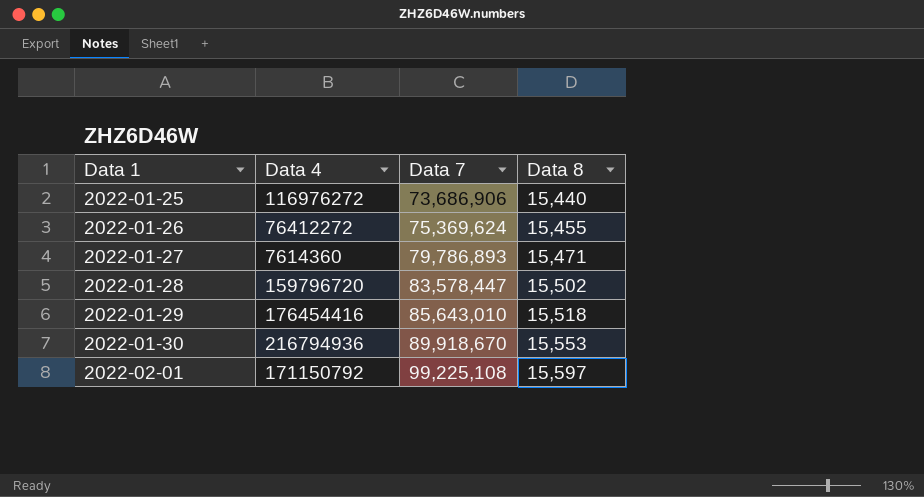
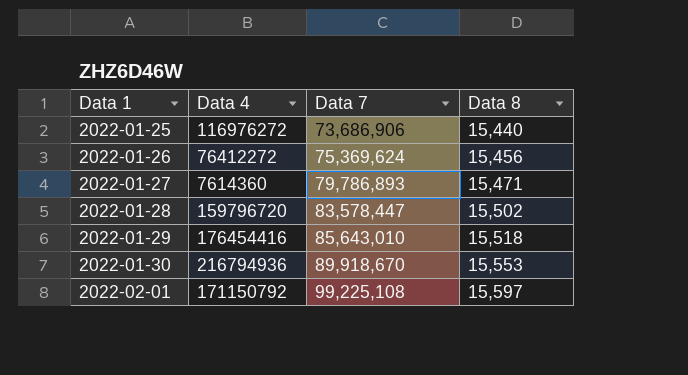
2022-01-26 | Data 8: 15,455 -> 15,456

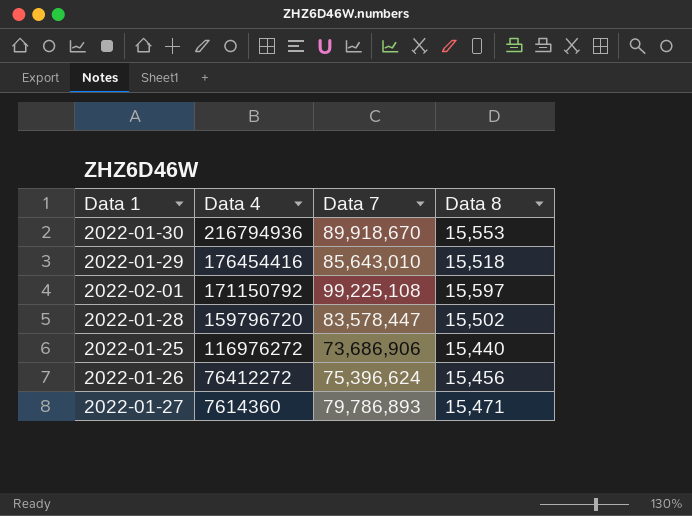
row order: Data 1 ascending -> Data 4 descending
2022-01-26 | Data 7: 75,369,624 -> 75,396,624

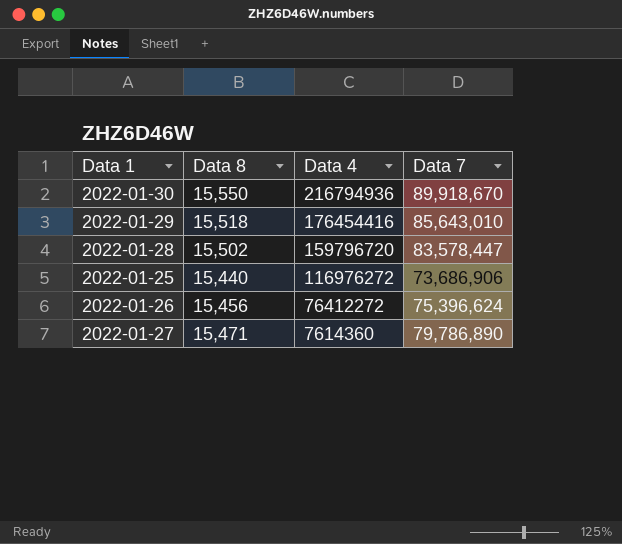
column Data 8 | position: 4 -> 2
row 2022-02-01: 171150792 | 99,225,108 | 15,597 -> none
2022-01-30 | Data 8: 15,553 -> 15,550
2022-01-27 | Data 7: 79,786,893 -> 79,786,890

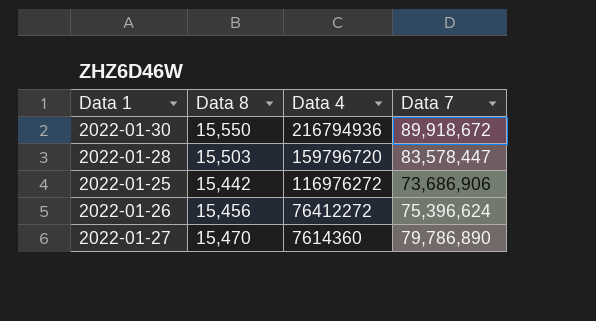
row 2022-01-29: 15,518 | 176454416 | 85,643,010 -> none
2022-01-30 | Data 7: 89,918,670 -> 89,918,672
2022-01-28 | Data 8: 15,502 -> 15,503
2022-01-25 | Data 8: 15,440 -> 15,442
2022-01-27 | Data 8: 15,471 -> 15,470

